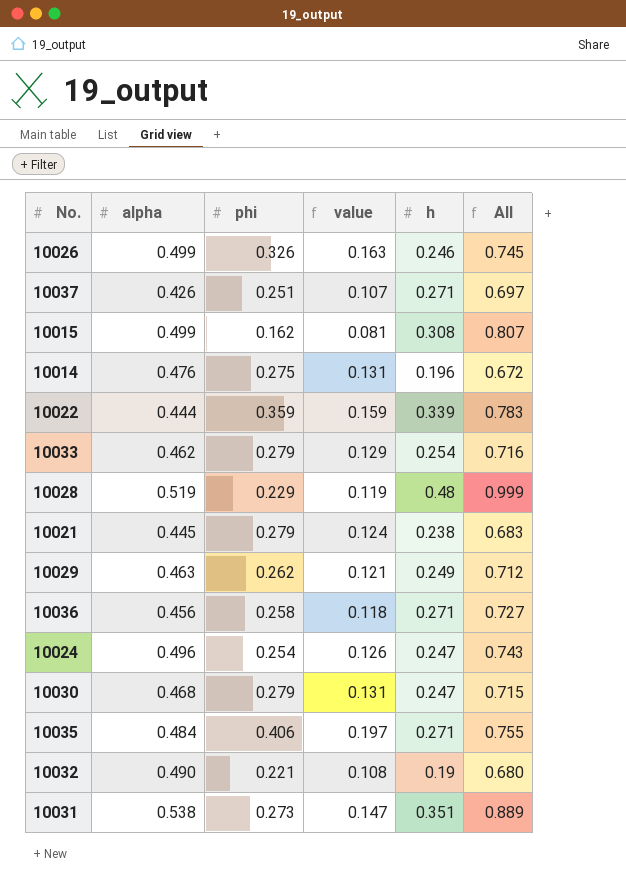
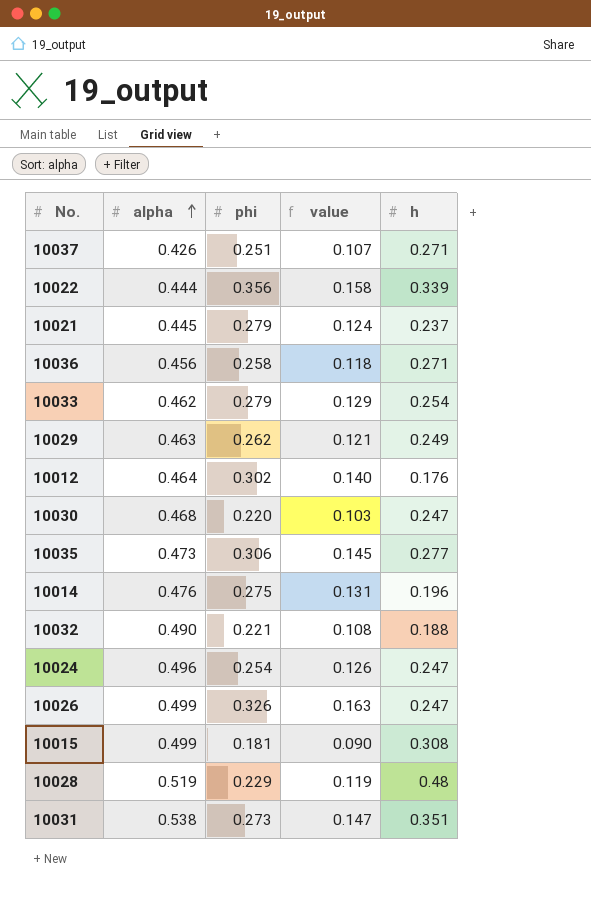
row order: none -> alpha ascending
column All | formula: [alpha] + [h] -> none
10022 | phi: 0.359 -> 0.356
10022 | value: 0.159 -> 0.158
10021 | h: 0.238 -> 0.237
row 10012: none -> 0.464 | 0.302 | 0.140 | 0.176
10030 | phi: 0.279 -> 0.220
10030 | value: 0.131 -> 0.103
10035 | alpha: 0.484 -> 0.473
10035 | phi: 0.406 -> 0.306
10035 | value: 0.197 -> 0.145
10035 | h: 0.271 -> 0.277
10032 | h: 0.19 -> 0.188
10026 | h: 0.246 -> 0.247
10015 | phi: 0.162 -> 0.181
10015 | value: 0.081 -> 0.090

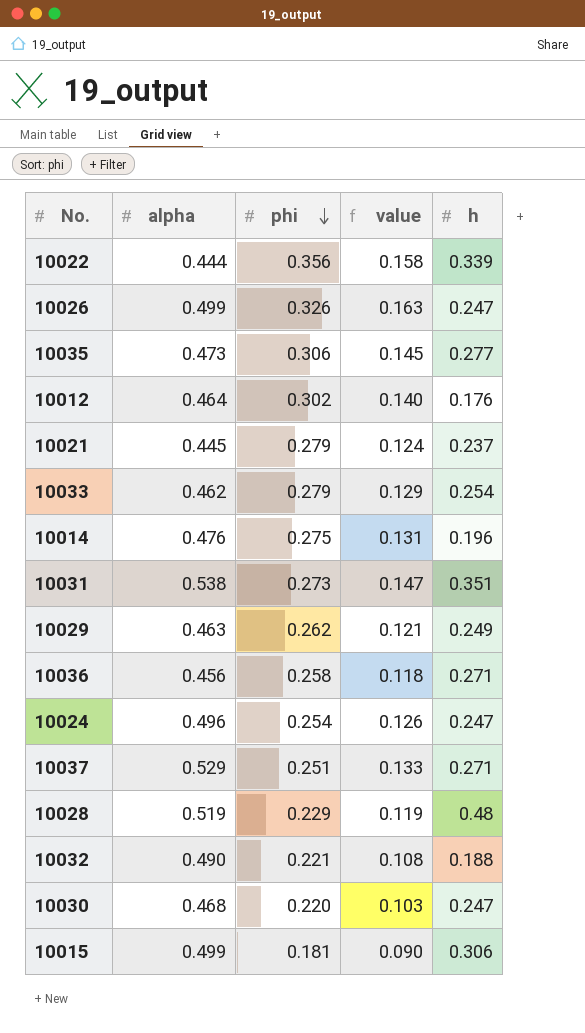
row order: alpha ascending -> phi descending
10037 | alpha: 0.426 -> 0.529
10037 | value: 0.107 -> 0.133
10015 | h: 0.308 -> 0.306

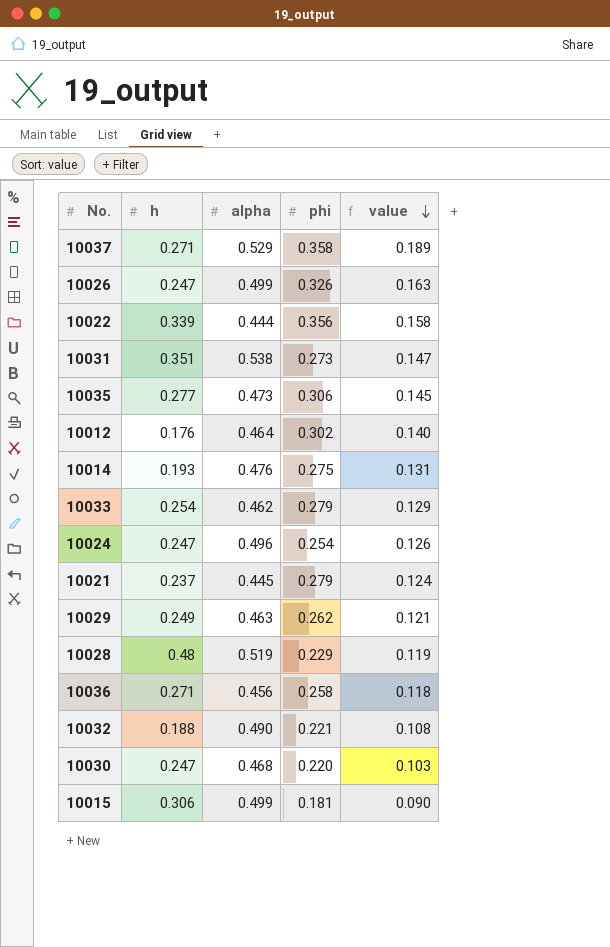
row order: phi descending -> value descending
column h | position: 5 -> 2
10037 | phi: 0.251 -> 0.358
10037 | value: 0.133 -> 0.189
10014 | h: 0.196 -> 0.193

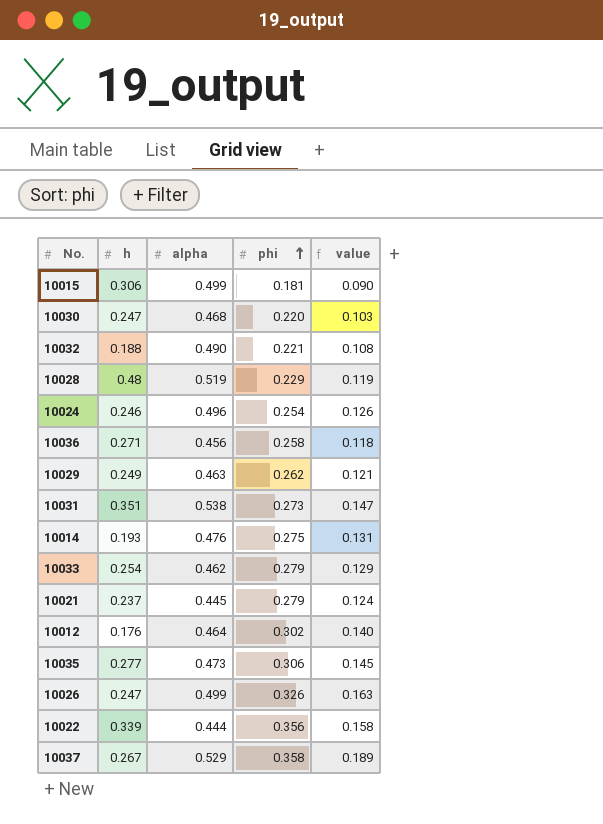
row order: value descending -> phi ascending
10024 | h: 0.247 -> 0.246
10037 | h: 0.271 -> 0.267

